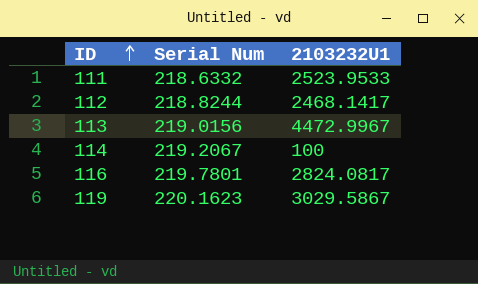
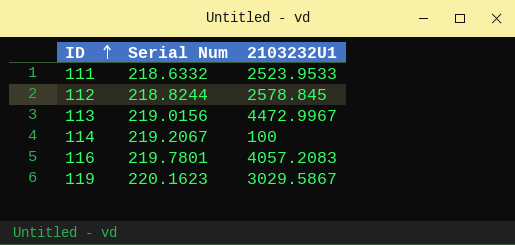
112 | 2103232U1: 2468.1417 -> 2578.845
116 | 2103232U1: 2824.0817 -> 4057.2083

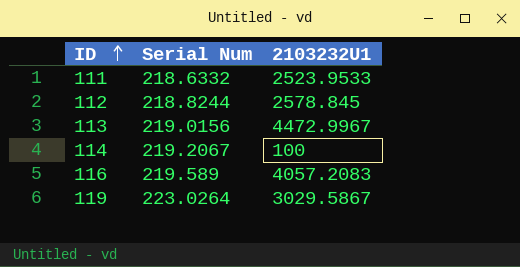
116 | Serial Num: 219.7801 -> 219.589
119 | Serial Num: 220.1623 -> 223.0264

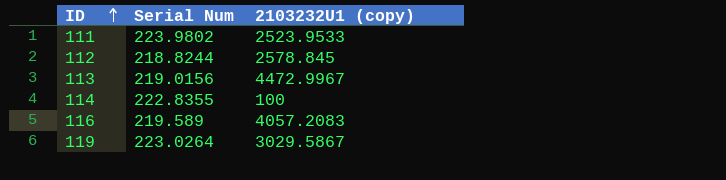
column name: 2103232U1 -> 2103232U1 (copy)
111 | Serial Num: 218.6332 -> 223.9802
114 | Serial Num: 219.2067 -> 222.8355

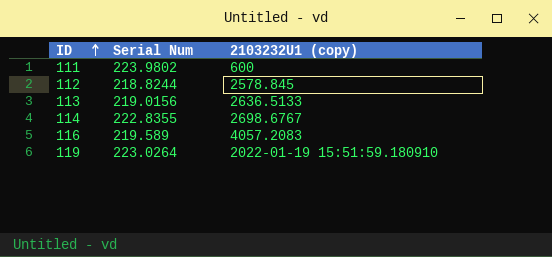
111 | 2103232U1 (copy): 2523.9533 -> 600
113 | 2103232U1 (copy): 4472.9967 -> 2636.5133
114 | 2103232U1 (copy): 100 -> 2698.6767
119 | 2103232U1 (copy): 3029.5867 -> 2022-01-19 15:51:59.180910

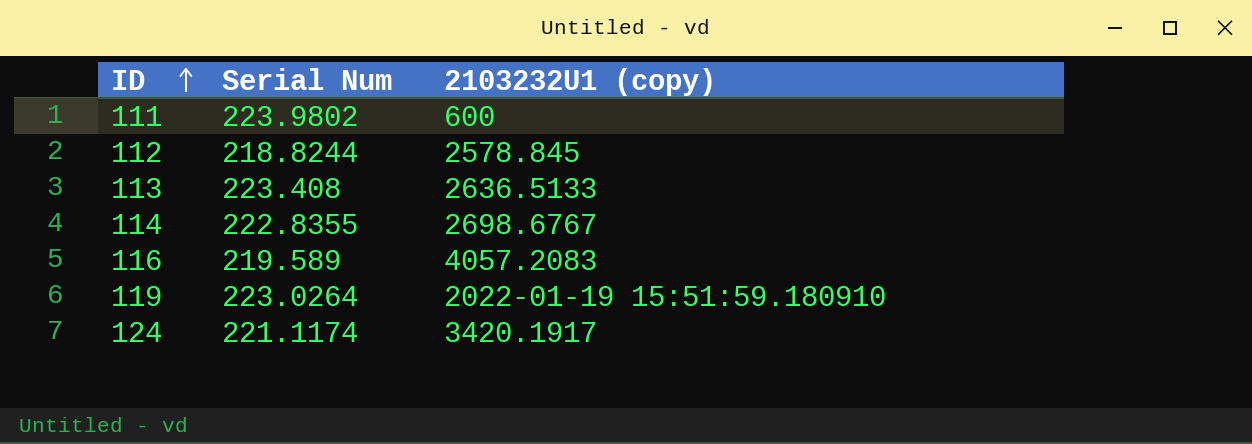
113 | Serial Num: 219.0156 -> 223.408
row 124: none -> 221.1174 | 3420.1917

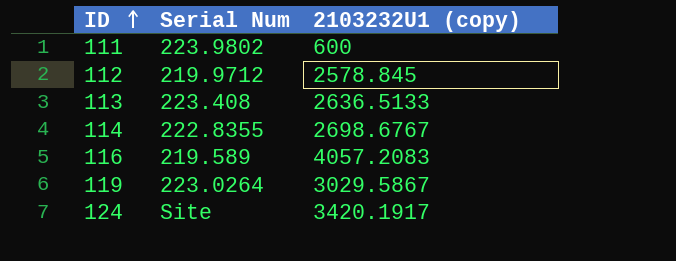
112 | Serial Num: 218.8244 -> 219.9712
119 | 2103232U1 (copy): 2022-01-19 15:51:59.180910 -> 3029.5867
124 | Serial Num: 221.1174 -> Site

